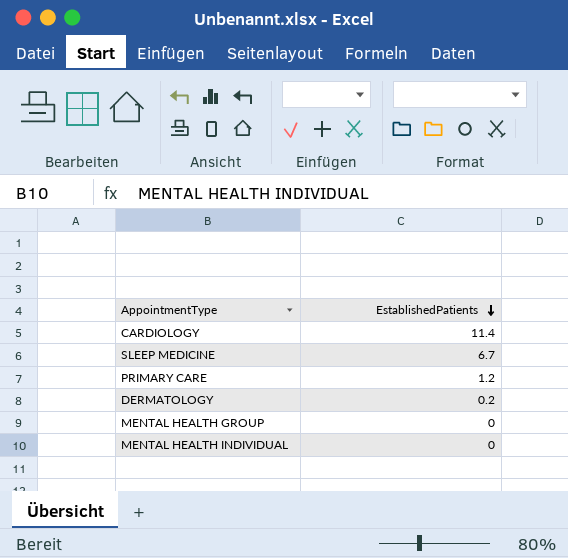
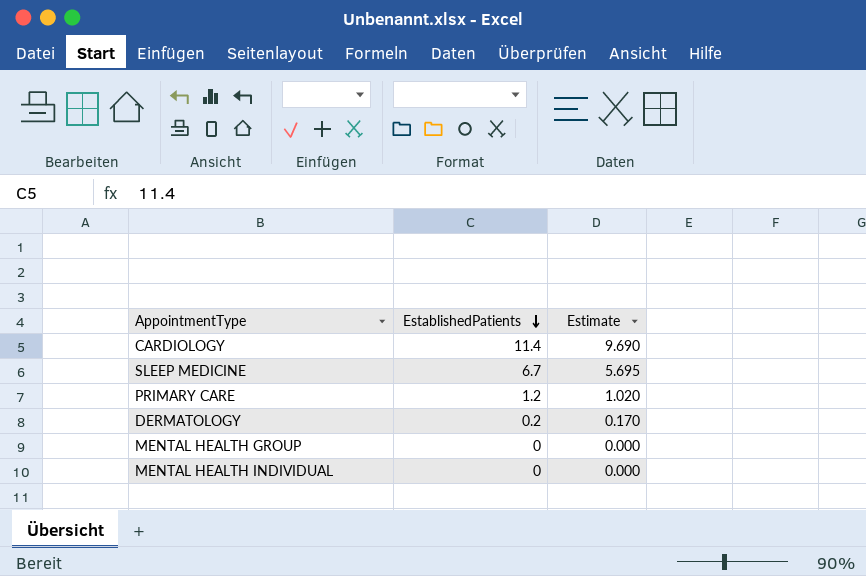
column Estimate | formula: none -> [EstablishedPatients] * 0.85

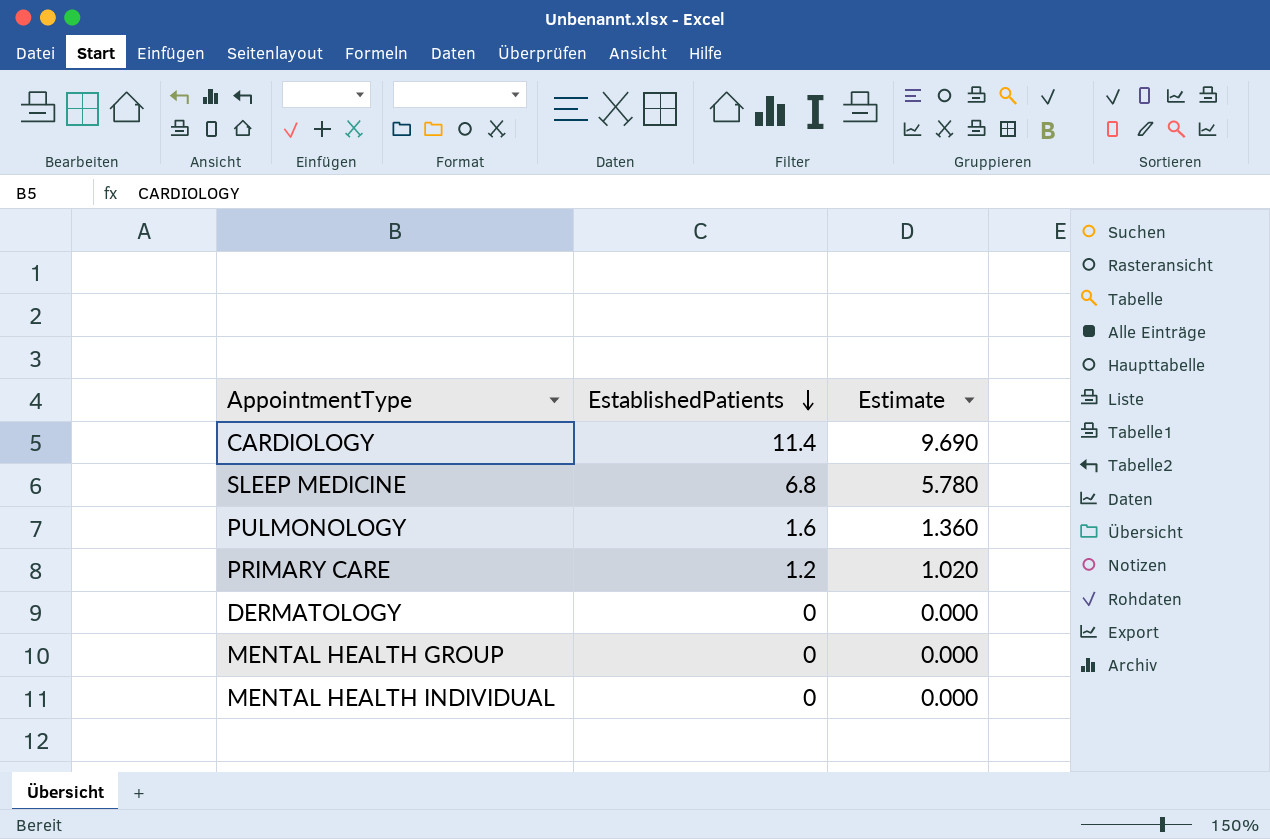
SLEEP MEDICINE | EstablishedPatients: 6.7 -> 6.8
SLEEP MEDICINE | Estimate: 5.695 -> 5.780
row PULMONOLOGY: none -> 1.6 | 1.360
DERMATOLOGY | EstablishedPatients: 0.2 -> 0
DERMATOLOGY | Estimate: 0.170 -> 0.000

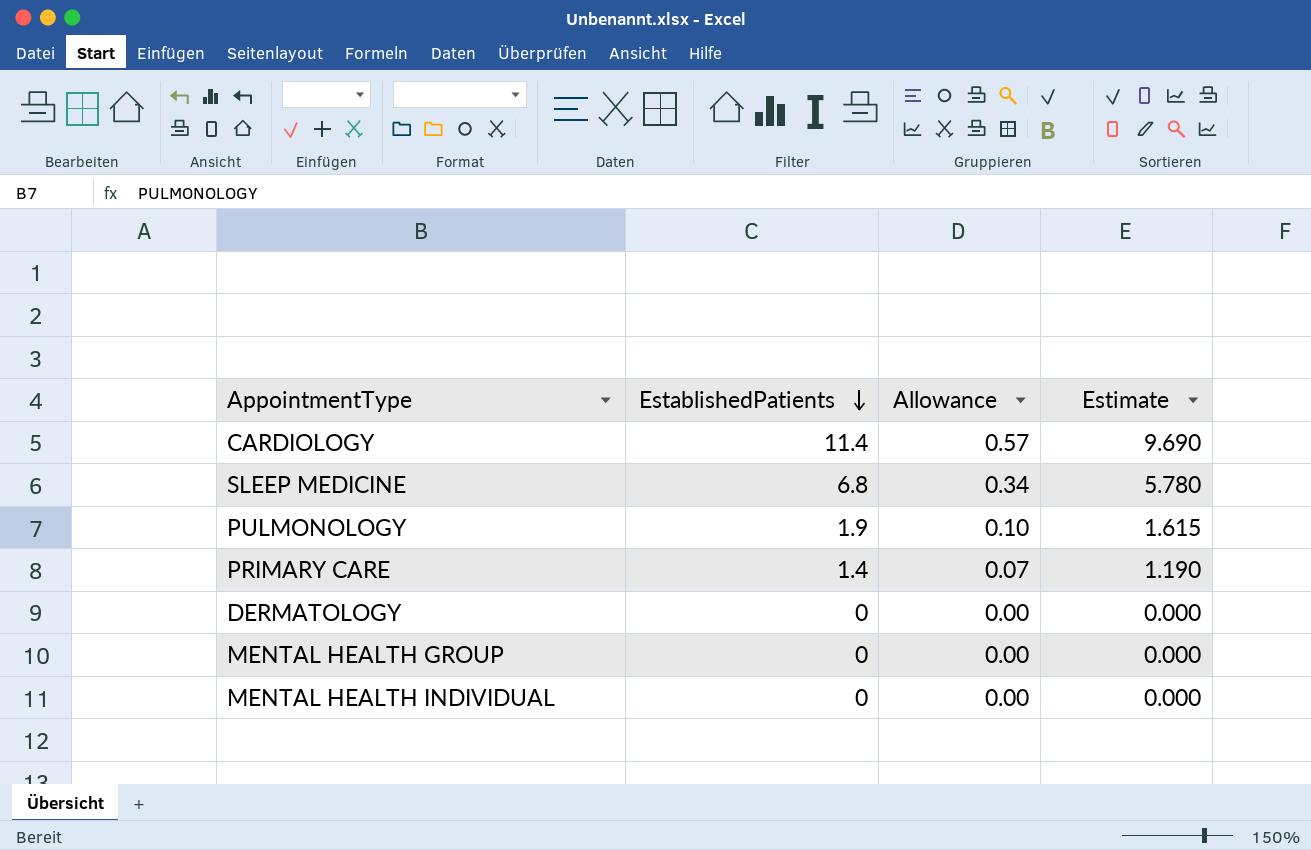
column Allowance | formula: none -> [EstablishedPatients] * 0.05
PULMONOLOGY | EstablishedPatients: 1.6 -> 1.9
PULMONOLOGY | Estimate: 1.360 -> 1.615
PRIMARY CARE | EstablishedPatients: 1.2 -> 1.4
PRIMARY CARE | Estimate: 1.020 -> 1.190

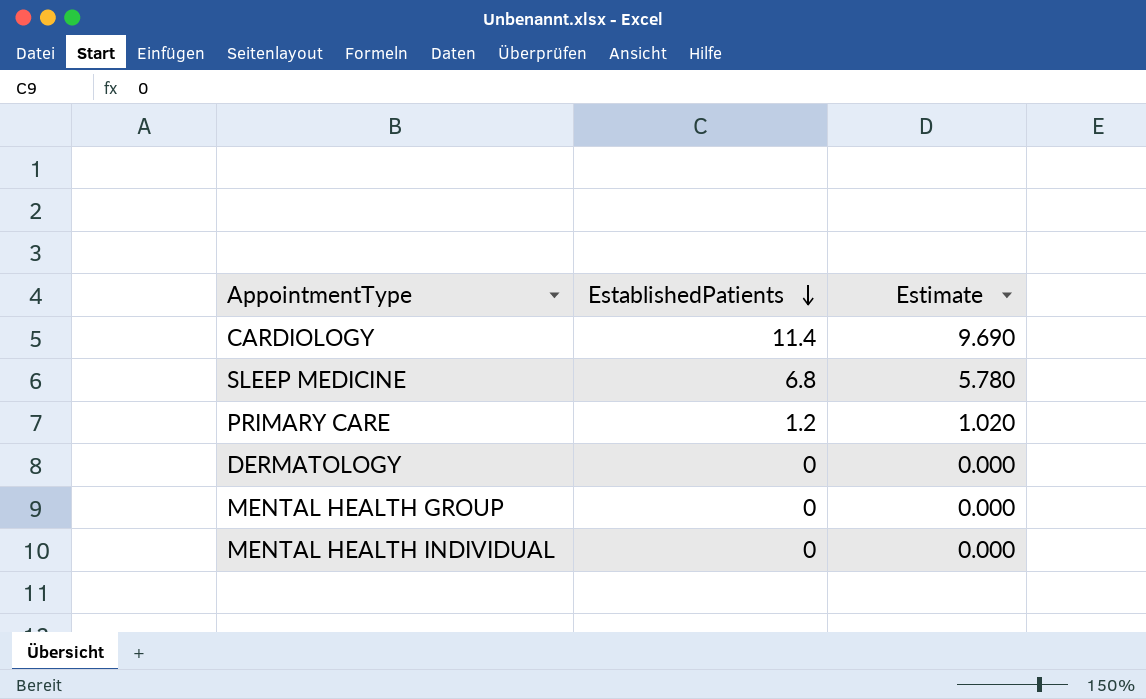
column Allowance | formula: [EstablishedPatients] * 0.05 -> none
row PULMONOLOGY: 1.9 | 0.10 | 1.615 -> none
PRIMARY CARE | EstablishedPatients: 1.4 -> 1.2
PRIMARY CARE | Estimate: 1.190 -> 1.020

